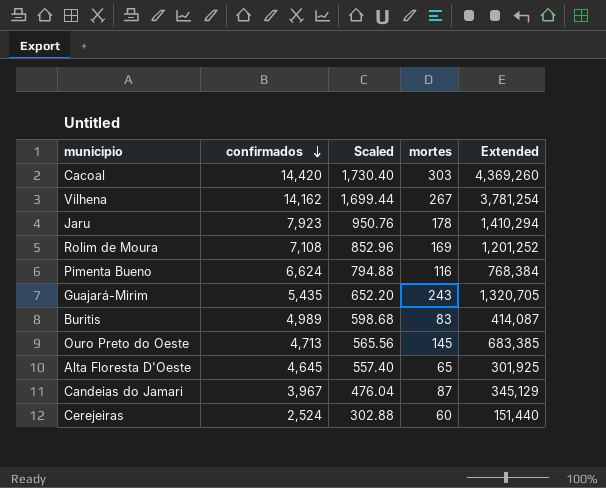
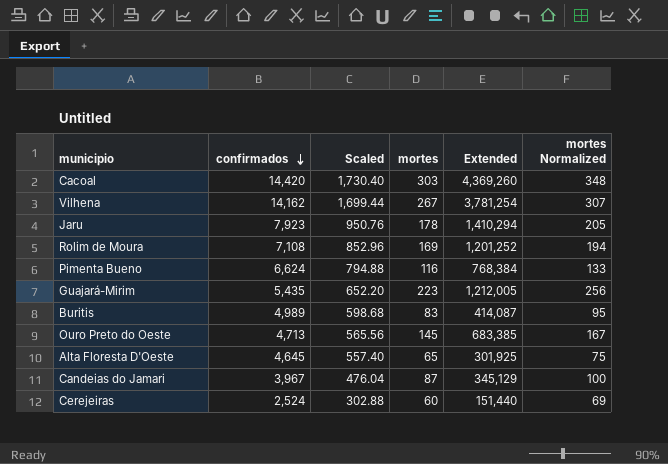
column mortes Normalized | formula: none -> [mortes] * 1.15
Guajará-Mirim | mortes: 243 -> 223
Guajará-Mirim | Extended: 1,320,705 -> 1,212,005

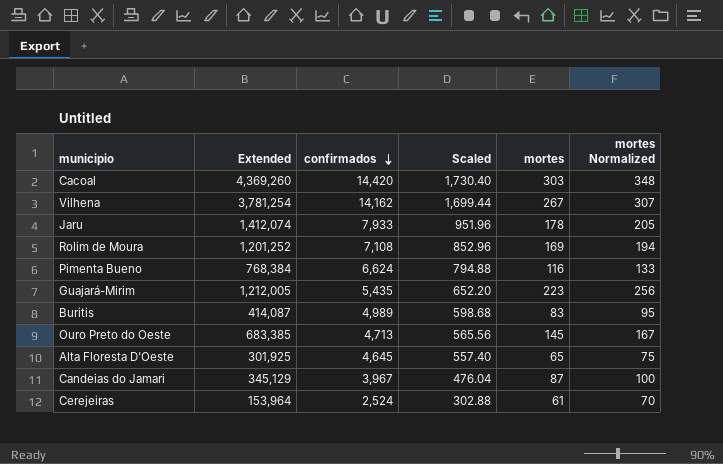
column Extended | position: 5 -> 2
Jaru | Extended: 1,410,294 -> 1,412,074
Jaru | confirmados: 7,923 -> 7,933
Jaru | Scaled: 950.76 -> 951.96
Cerejeiras | Extended: 151,440 -> 153,964
Cerejeiras | mortes: 60 -> 61
Cerejeiras | mortes Normalized: 69 -> 70

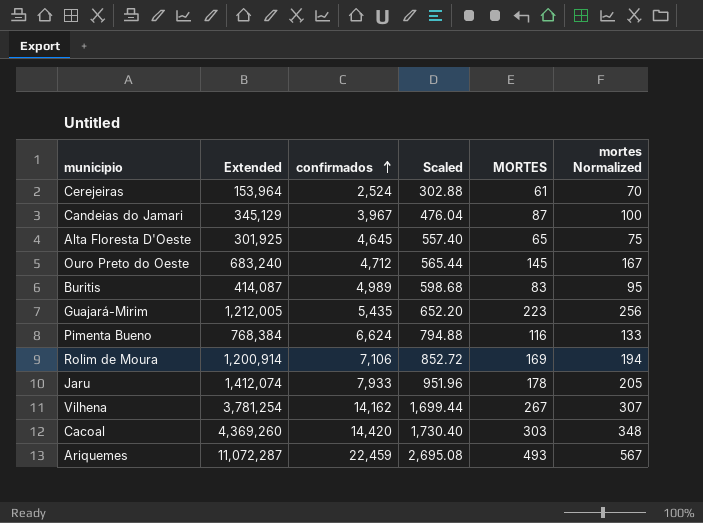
row order: confirmados descending -> confirmados ascending
column name: mortes -> MORTES
Ouro Preto do Oeste | Extended: 683,385 -> 683,240
Ouro Preto do Oeste | confirmados: 4,713 -> 4,712
Ouro Preto do Oeste | Scaled: 565.56 -> 565.44
Rolim de Moura | Extended: 1,201,252 -> 1,200,914
Rolim de Moura | confirmados: 7,108 -> 7,106
Rolim de Moura | Scaled: 852.96 -> 852.72
row Ariquemes: none -> 11,072,287 | 22,459 | 2,695.08 | 493 | 567

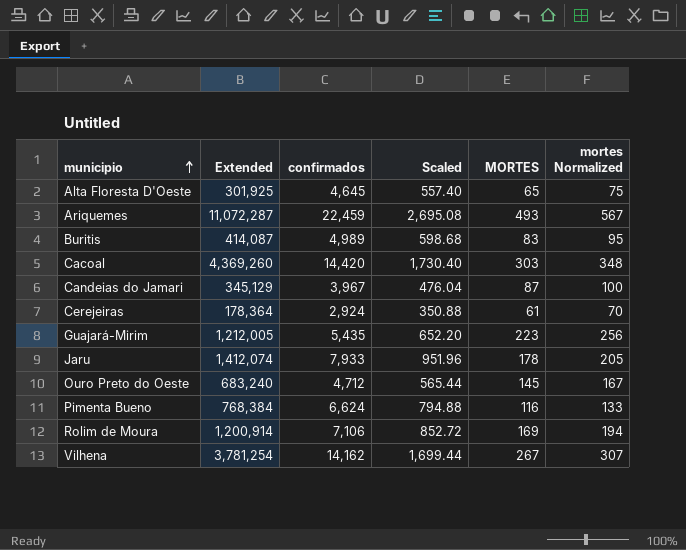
row order: confirmados ascending -> municipio ascending
Cerejeiras | Extended: 153,964 -> 178,364
Cerejeiras | confirmados: 2,524 -> 2,924
Cerejeiras | Scaled: 302.88 -> 350.88

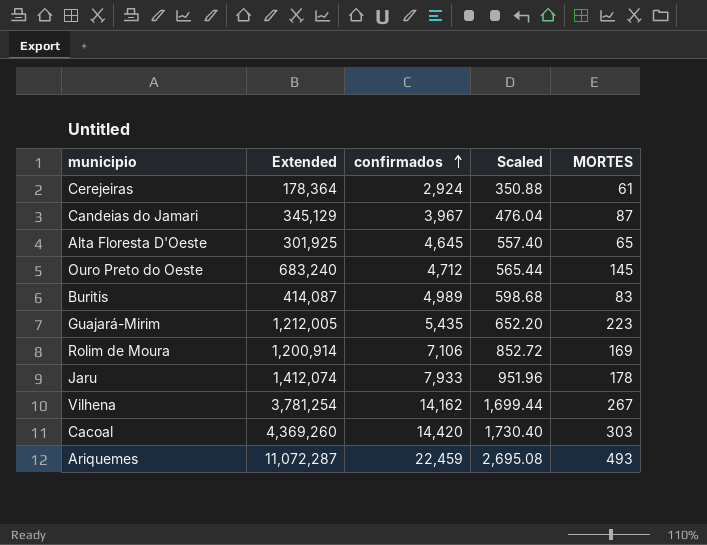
row order: municipio ascending -> confirmados ascending
column mortes Normalized | formula: [MORTES] * 1.15 -> none
row Pimenta Bueno: 768,384 | 6,624 | 794.88 | 116 | 133 -> none

